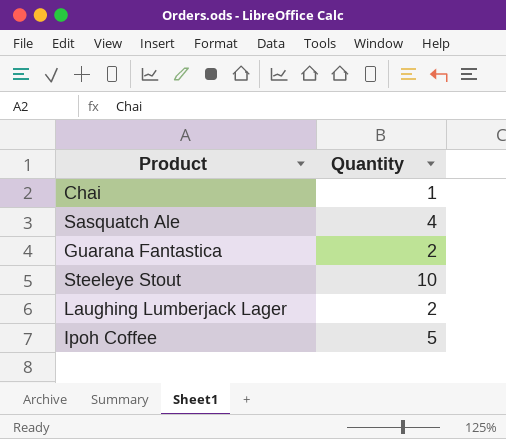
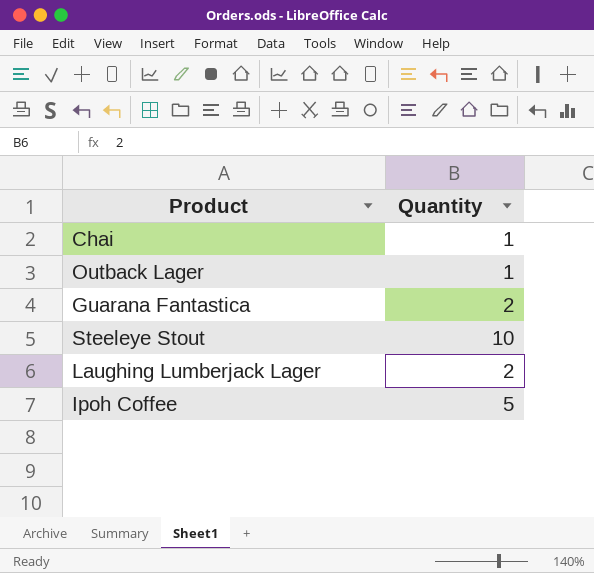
row Sasquatch Ale: 4 -> none
row Outback Lager: none -> 1

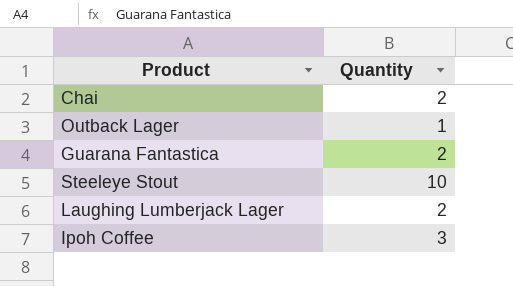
Chai | Quantity: 1 -> 2
Ipoh Coffee | Quantity: 5 -> 3

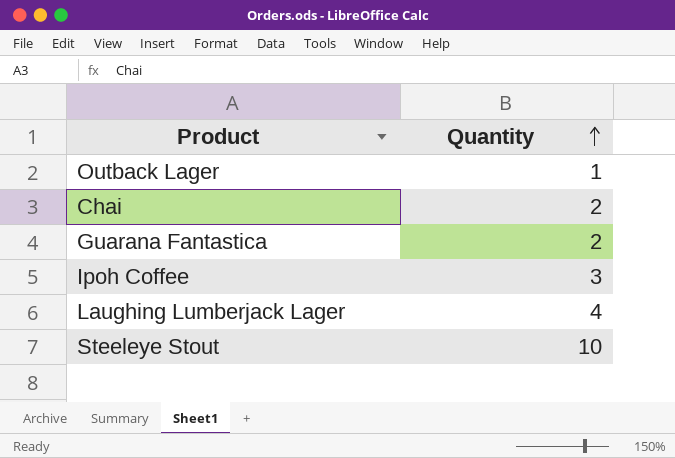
row order: none -> Quantity ascending
Laughing Lumberjack Lager | Quantity: 2 -> 4

